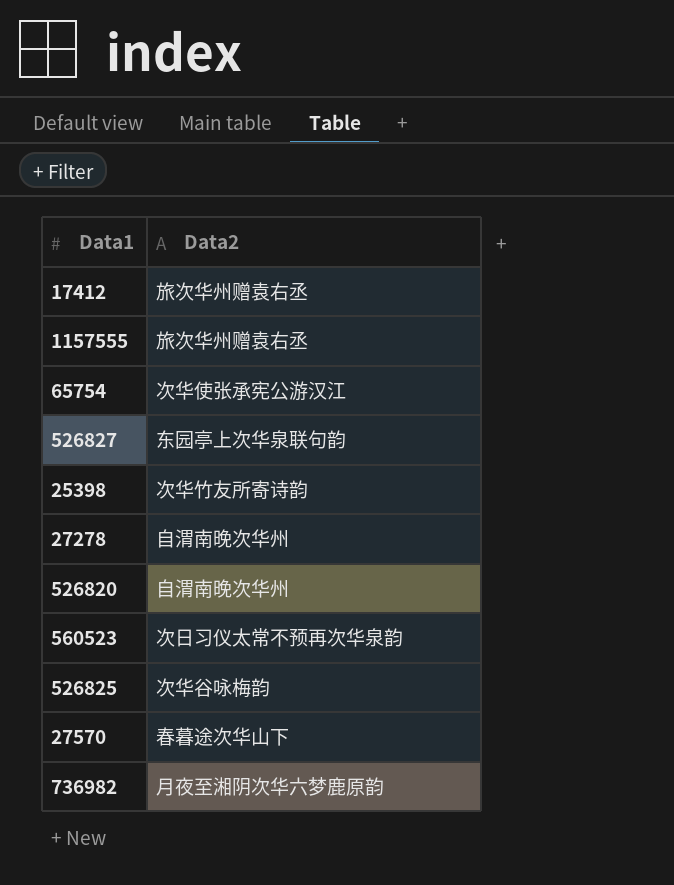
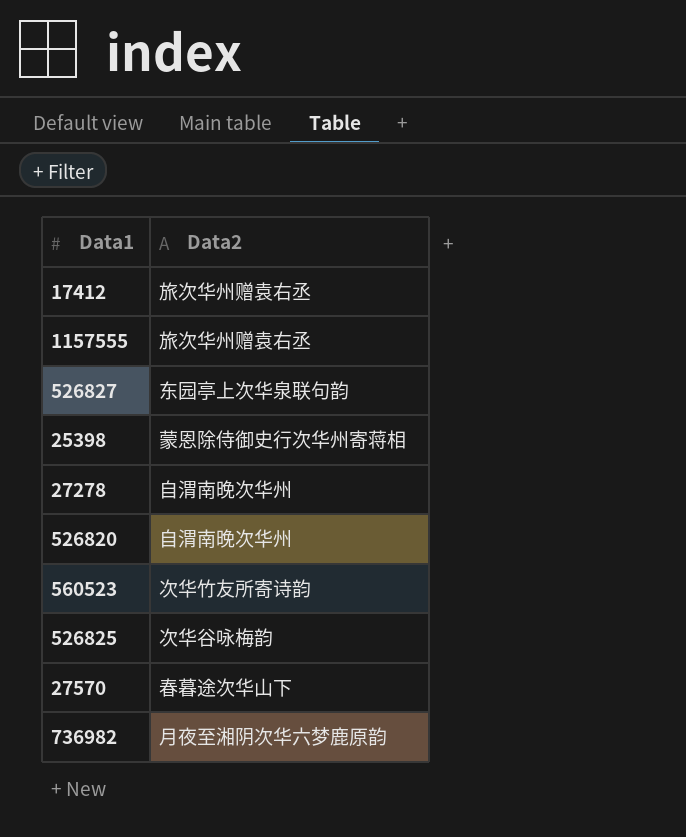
row 65754: 次华使张承宪公游汉江 -> none
25398 | Data2: 次华竹友所寄诗韵 -> 蒙恩除侍御史行次华州寄蒋相
560523 | Data2: 次日习仪太常不预再次华泉韵 -> 次华竹友所寄诗韵

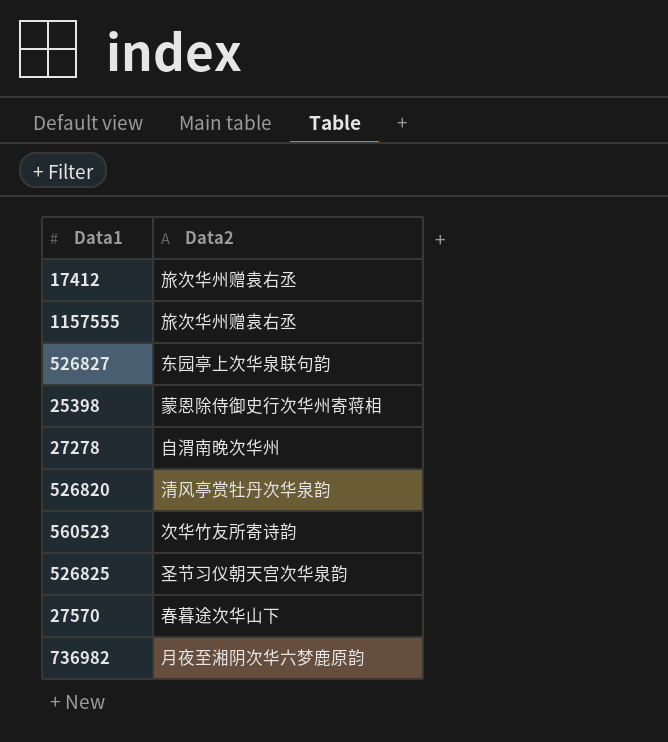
526820 | Data2: 自渭南晚次华州 -> 清风亭赏牡丹次华泉韵
526825 | Data2: 次华谷咏梅韵 -> 圣节习仪朝天宫次华泉韵

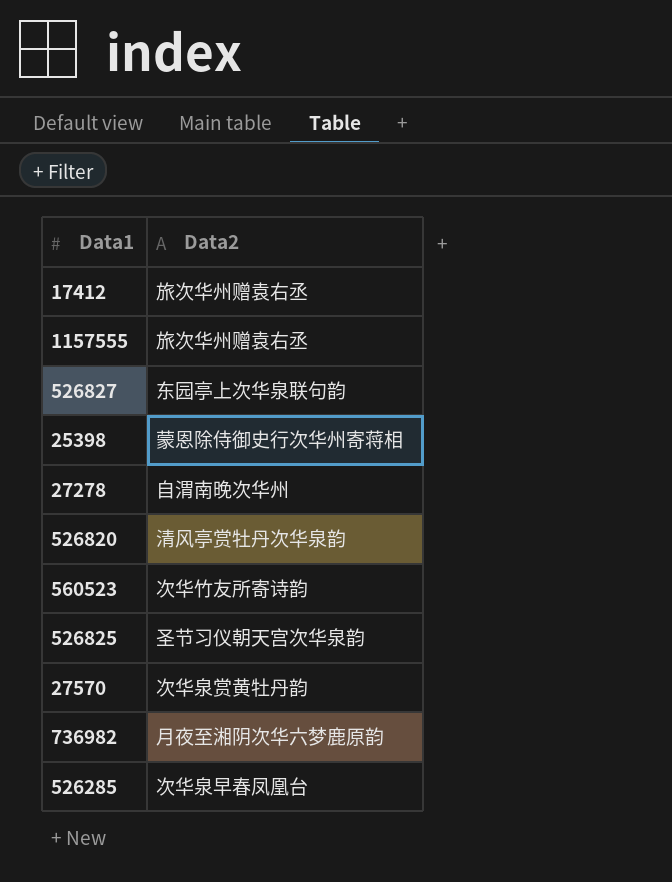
27570 | Data2: 春暮途次华山下 -> 次华泉赏黄牡丹韵
row 526285: none -> 次华泉早春凤凰台

